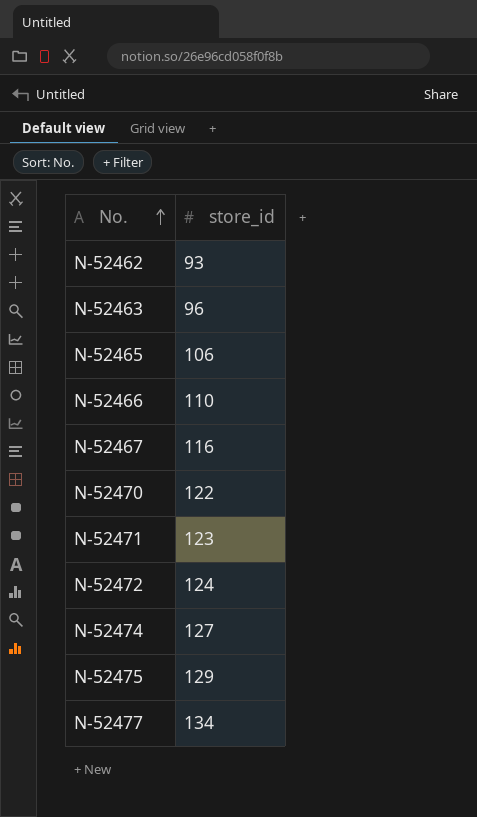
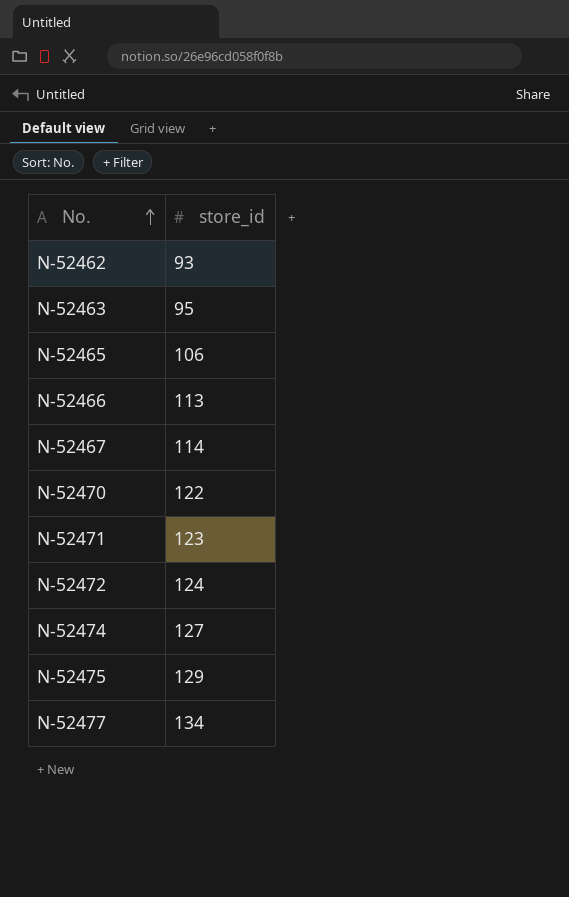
N-52463 | store_id: 96 -> 95
N-52466 | store_id: 110 -> 113
N-52467 | store_id: 116 -> 114

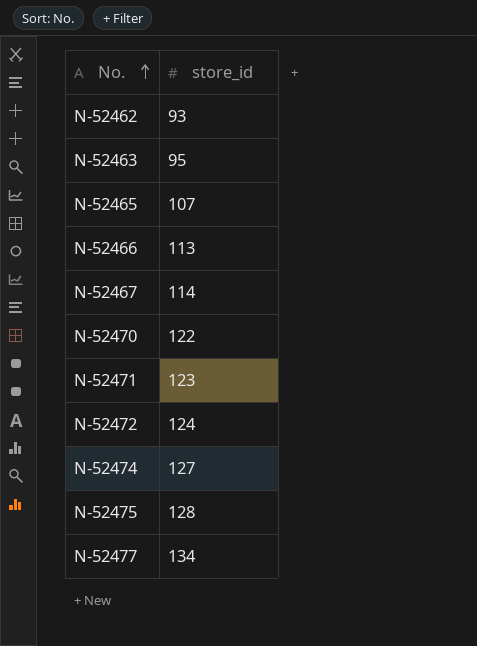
N-52465 | store_id: 106 -> 107
N-52475 | store_id: 129 -> 128

